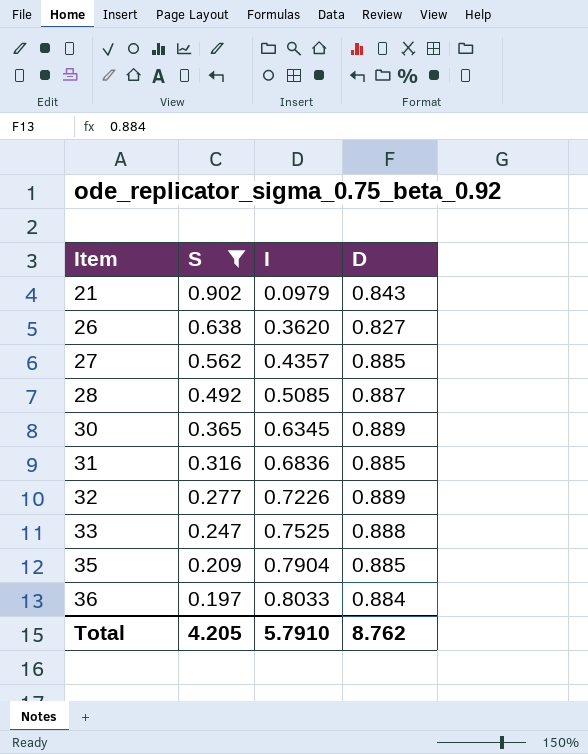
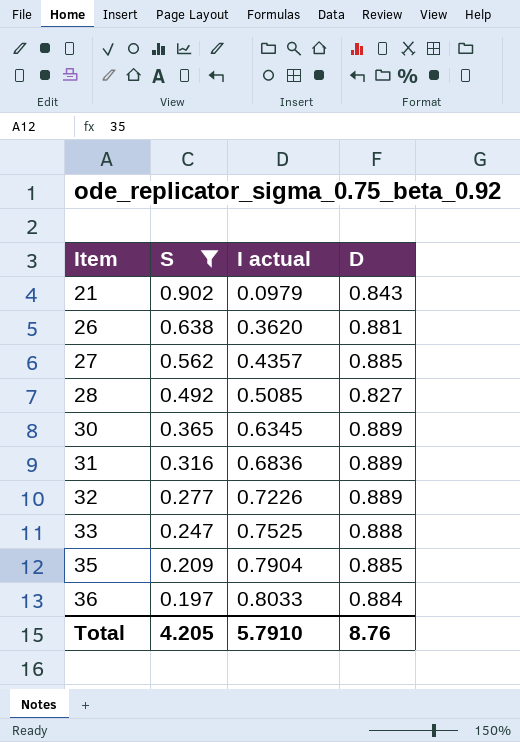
column name: I -> I actual
26 | D: 0.827 -> 0.881
28 | D: 0.887 -> 0.827
31 | D: 0.885 -> 0.889
Total | D: 8.762 -> 8.76

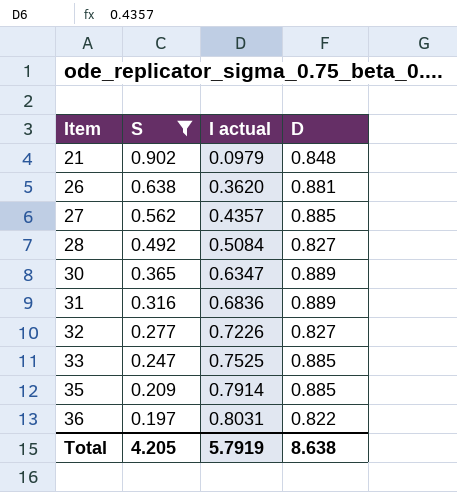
21 | D: 0.843 -> 0.848
28 | I actual: 0.5085 -> 0.5084
30 | I actual: 0.6345 -> 0.6347
32 | D: 0.889 -> 0.827
33 | D: 0.888 -> 0.885
35 | I actual: 0.7904 -> 0.7914
36 | I actual: 0.8033 -> 0.8031
36 | D: 0.884 -> 0.822
Total | I actual: 5.7910 -> 5.7919
Total | D: 8.76 -> 8.638

